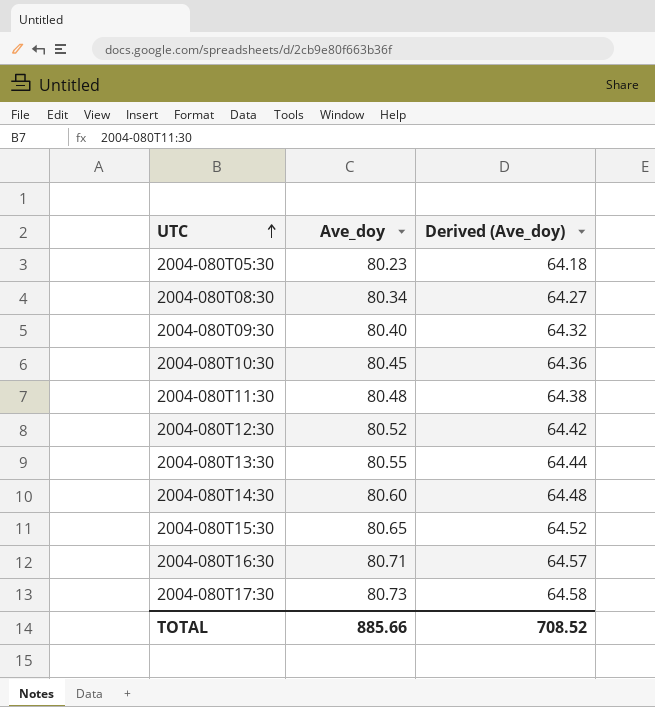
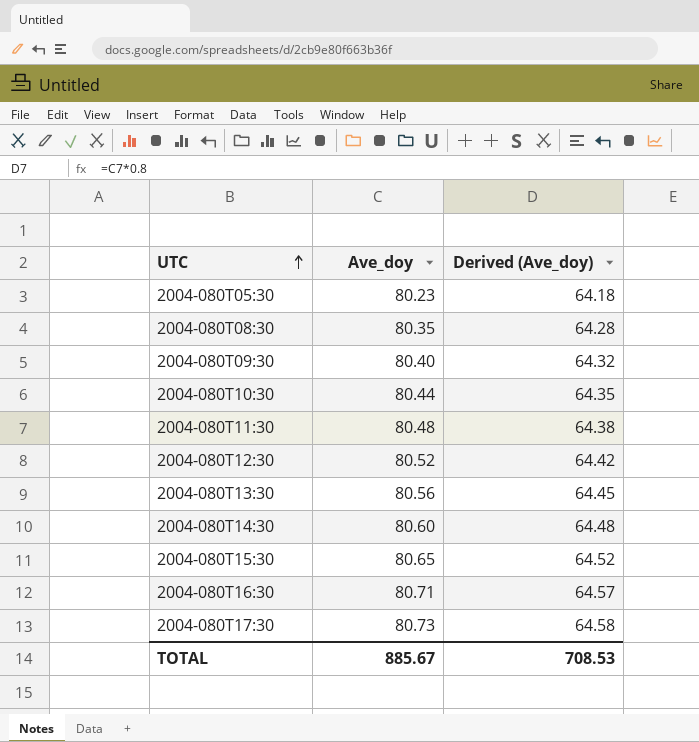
2004-080T08:30 | Ave_doy: 80.34 -> 80.35
2004-080T08:30 | Derived (Ave_doy): 64.27 -> 64.28
2004-080T10:30 | Ave_doy: 80.45 -> 80.44
2004-080T10:30 | Derived (Ave_doy): 64.36 -> 64.35
2004-080T13:30 | Ave_doy: 80.55 -> 80.56
2004-080T13:30 | Derived (Ave_doy): 64.44 -> 64.45
TOTAL | Ave_doy: 885.66 -> 885.67
TOTAL | Derived (Ave_doy): 708.52 -> 708.53

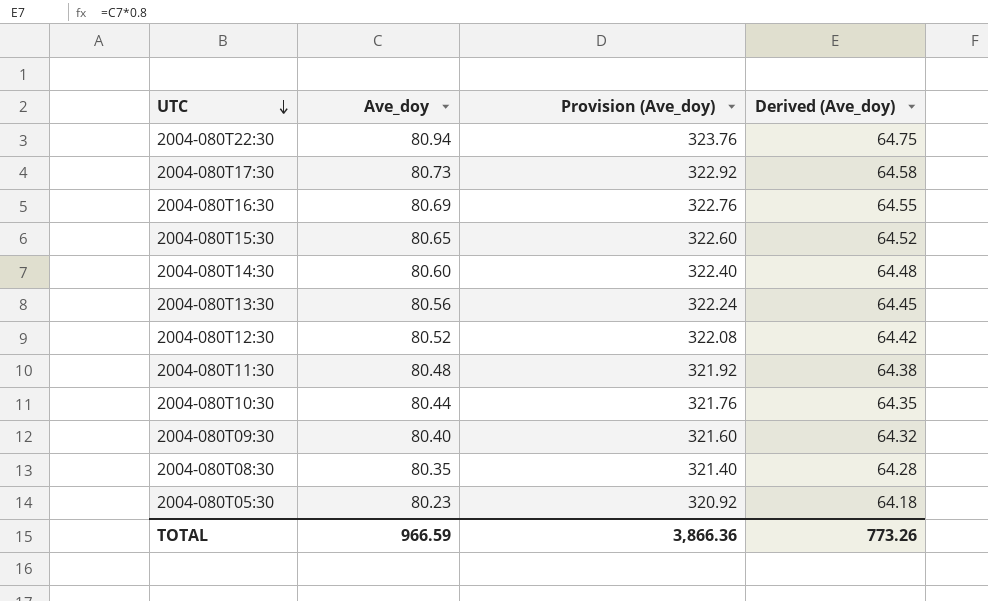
row order: UTC ascending -> UTC descending
column Provision (Ave_doy) | formula: none -> [Ave_doy] * 4
row 2004-080T22:30: none -> 80.94 | 323.76 | 64.75
2004-080T16:30 | Ave_doy: 80.71 -> 80.69
2004-080T16:30 | Derived (Ave_doy): 64.57 -> 64.55
TOTAL | Ave_doy: 885.67 -> 966.59
TOTAL | Derived (Ave_doy): 708.53 -> 773.26

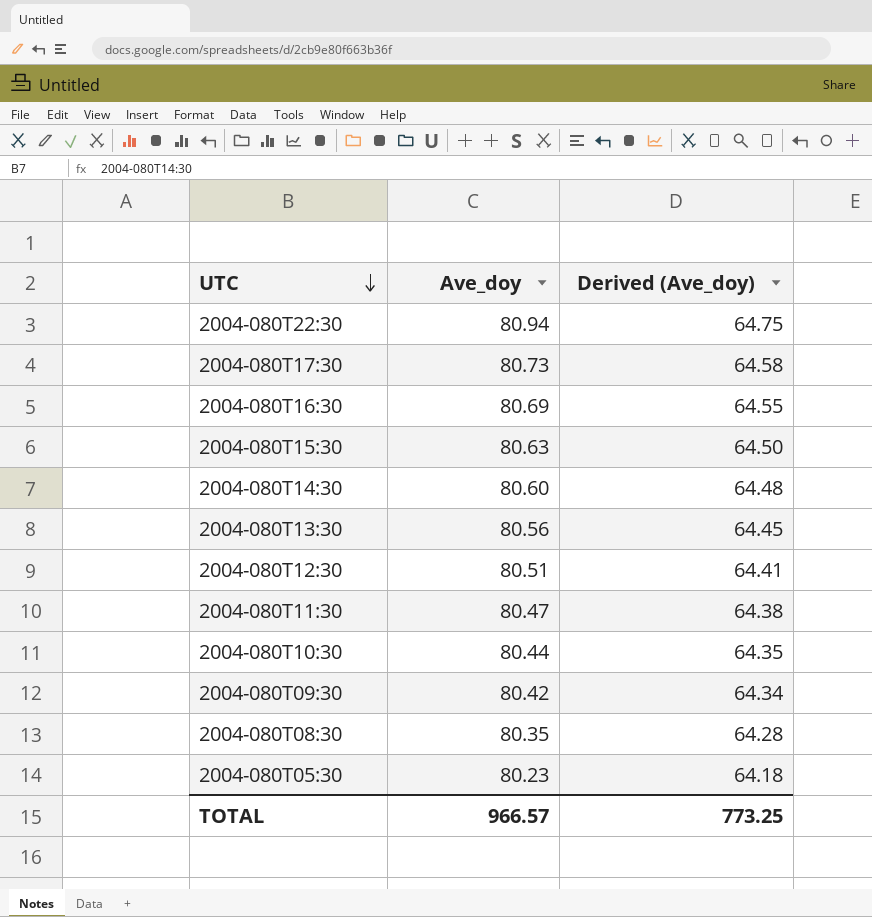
column Provision (Ave_doy) | formula: [Ave_doy] * 4 -> none
2004-080T15:30 | Ave_doy: 80.65 -> 80.63
2004-080T15:30 | Derived (Ave_doy): 64.52 -> 64.50
2004-080T12:30 | Ave_doy: 80.52 -> 80.51
2004-080T12:30 | Derived (Ave_doy): 64.42 -> 64.41
2004-080T11:30 | Ave_doy: 80.48 -> 80.47
2004-080T09:30 | Ave_doy: 80.40 -> 80.42
2004-080T09:30 | Derived (Ave_doy): 64.32 -> 64.34
TOTAL | Ave_doy: 966.59 -> 966.57
TOTAL | Derived (Ave_doy): 773.26 -> 773.25

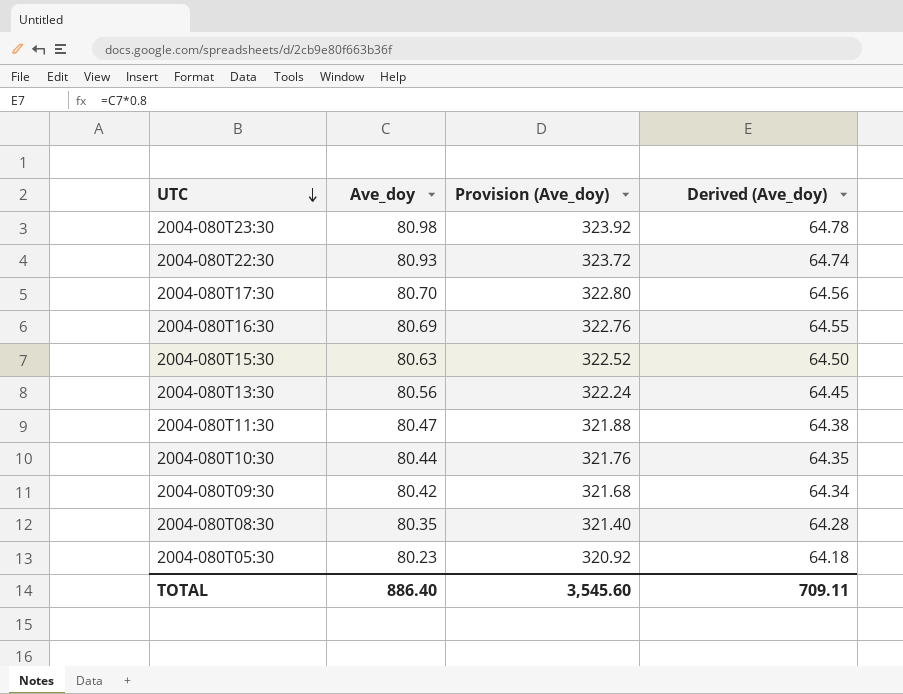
column Provision (Ave_doy) | formula: none -> [Ave_doy] * 4
row 2004-080T14:30: 80.60 | 64.48 -> none
row 2004-080T12:30: 80.51 | 64.41 -> none
row 2004-080T23:30: none -> 80.98 | 323.92 | 64.78
2004-080T22:30 | Ave_doy: 80.94 -> 80.93
2004-080T22:30 | Derived (Ave_doy): 64.75 -> 64.74
2004-080T17:30 | Ave_doy: 80.73 -> 80.70
2004-080T17:30 | Derived (Ave_doy): 64.58 -> 64.56
TOTAL | Ave_doy: 966.57 -> 886.40
TOTAL | Derived (Ave_doy): 773.25 -> 709.11

